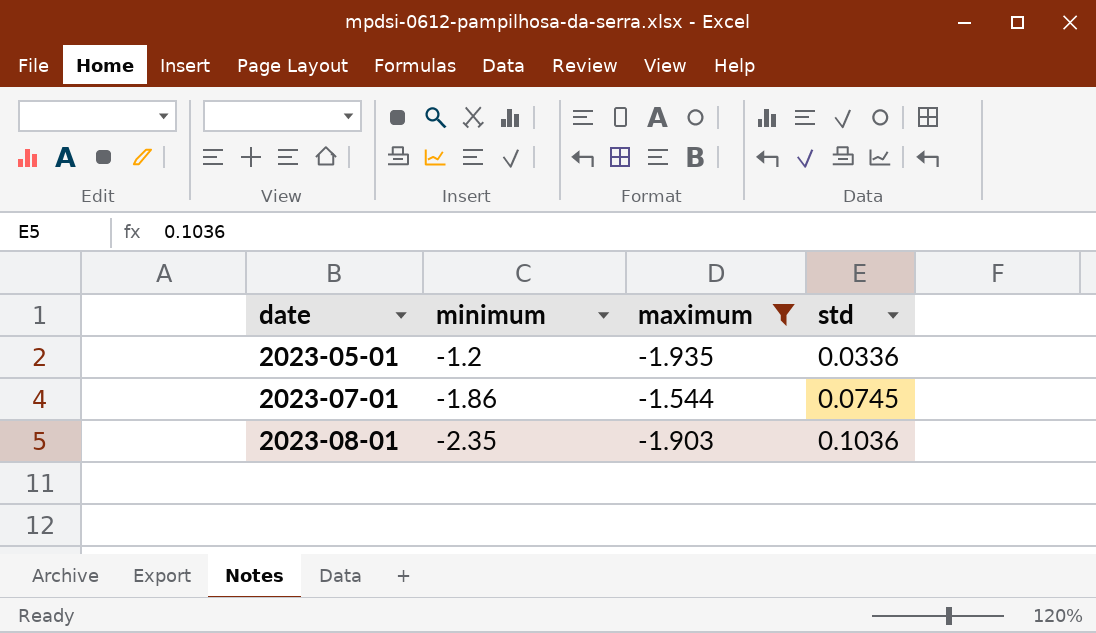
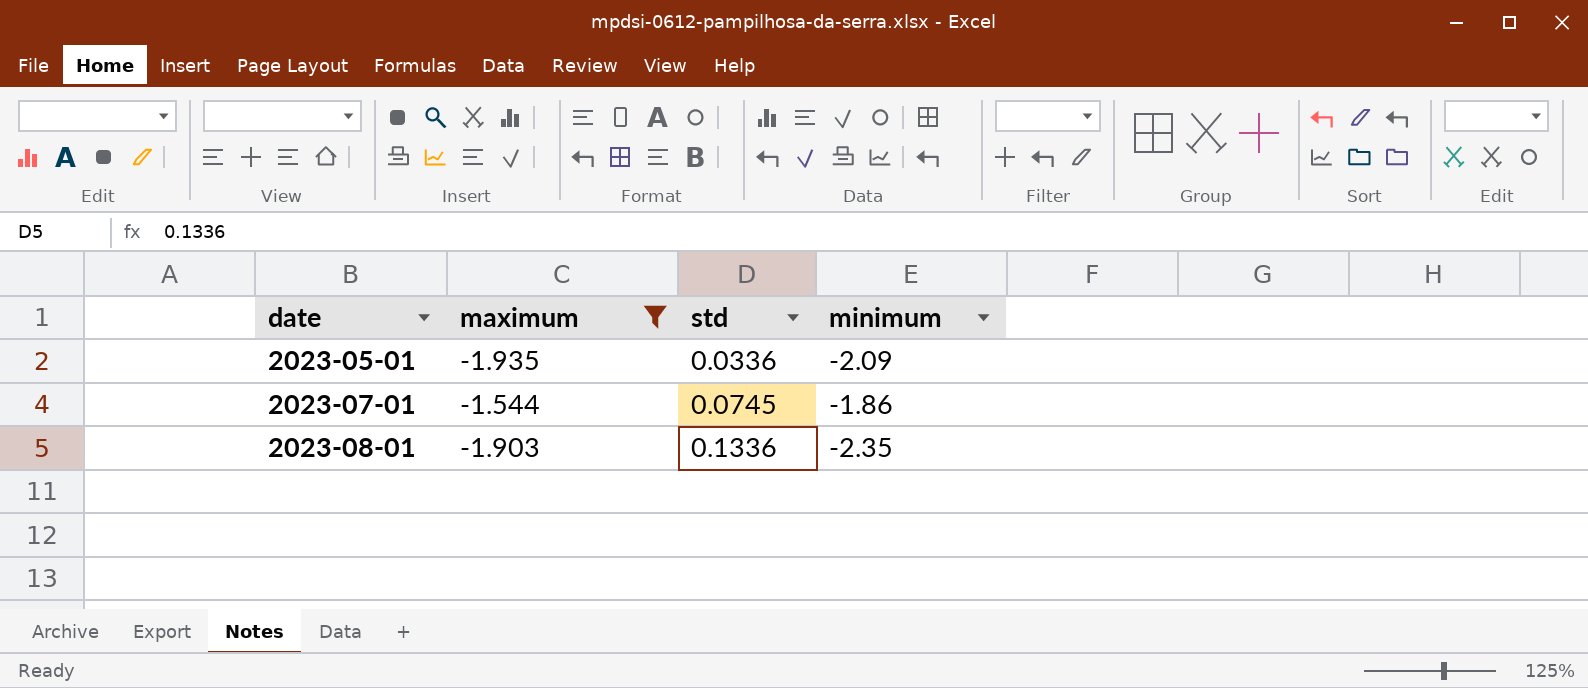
column minimum | position: 2 -> 4
2023-05-01 | minimum: -1.2 -> -2.09
2023-08-01 | std: 0.1036 -> 0.1336

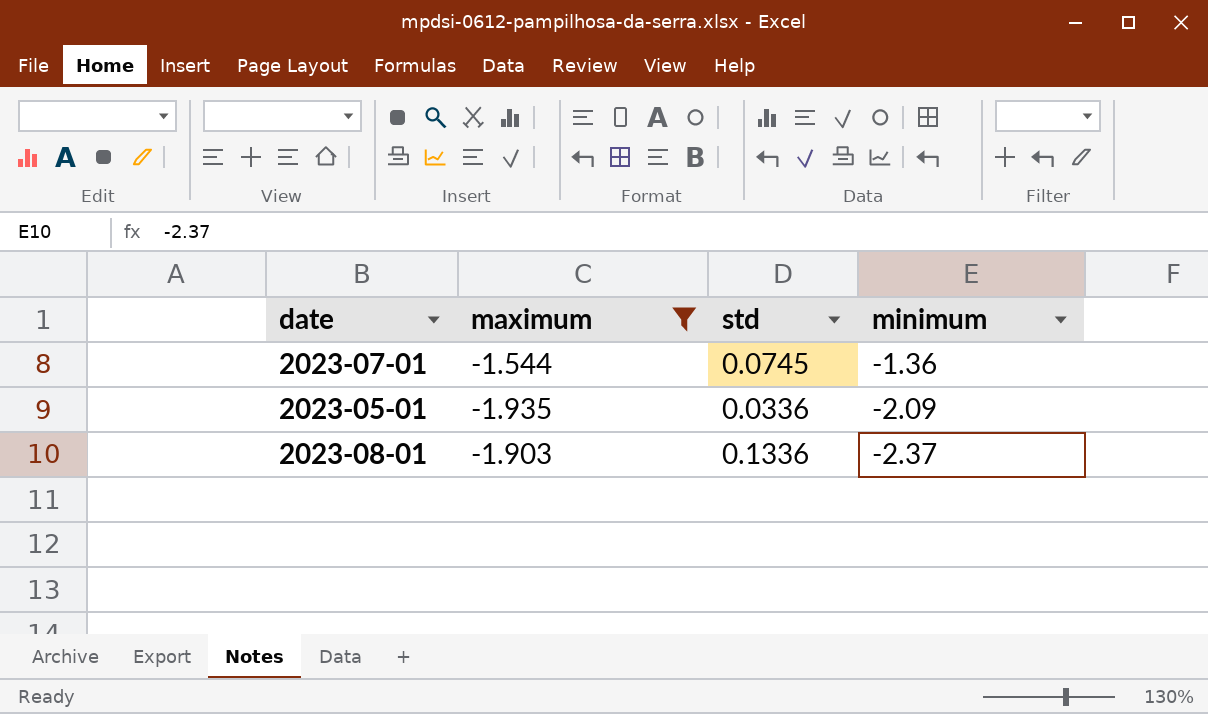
row order: date ascending -> minimum descending
2023-07-01 | minimum: -1.86 -> -1.36
2023-08-01 | minimum: -2.35 -> -2.37

